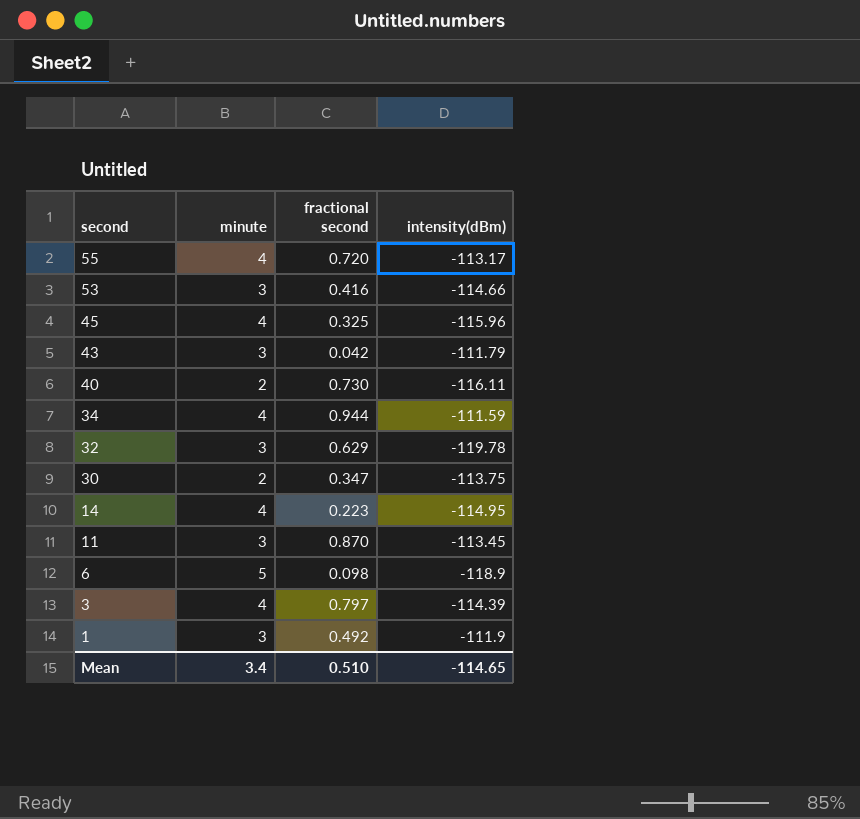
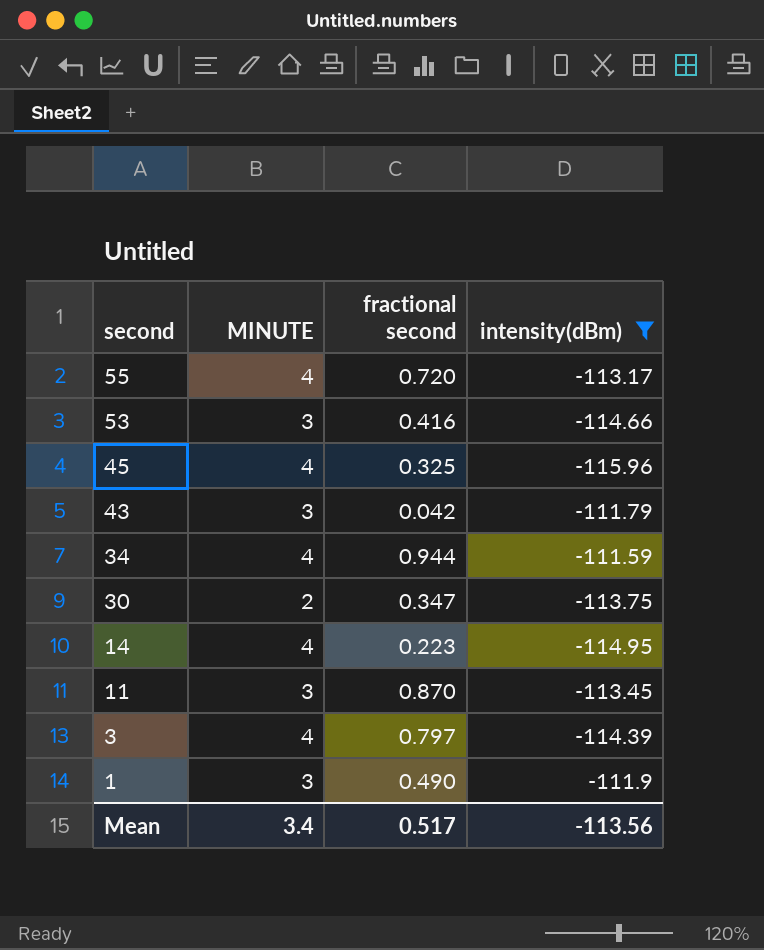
filter: none -> intensity(dBm) >= -115.96
column name: minute -> MINUTE
1 | fractional second: 0.492 -> 0.490
Mean | fractional second: 0.510 -> 0.517
Mean | intensity(dBm): -114.65 -> -113.56

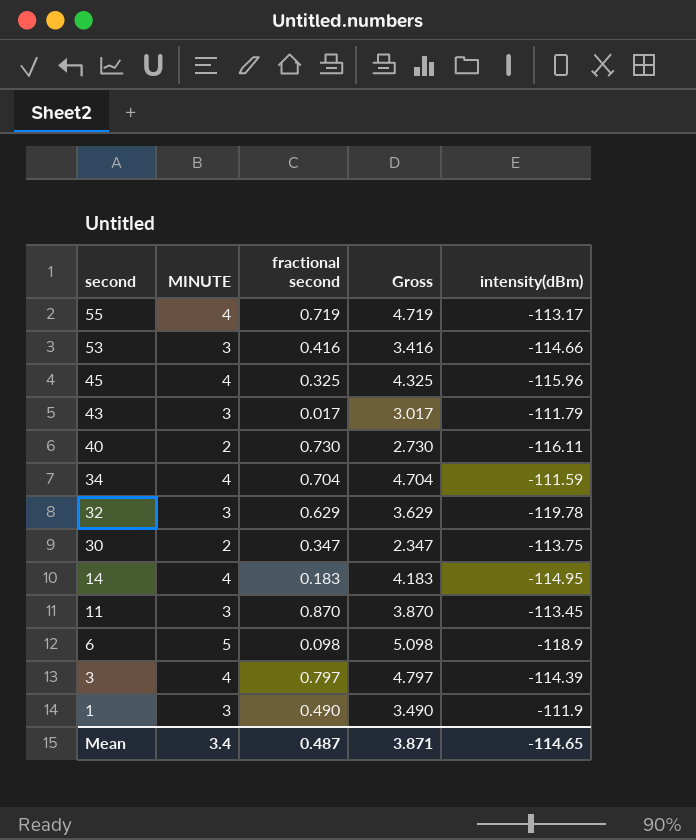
filter: intensity(dBm) >= -115.96 -> none
column Gross | formula: none -> [MINUTE] + [fractional second]
55 | fractional second: 0.720 -> 0.719
43 | fractional second: 0.042 -> 0.017
34 | fractional second: 0.944 -> 0.704
14 | fractional second: 0.223 -> 0.183
Mean | fractional second: 0.517 -> 0.487
Mean | intensity(dBm): -113.56 -> -114.65

